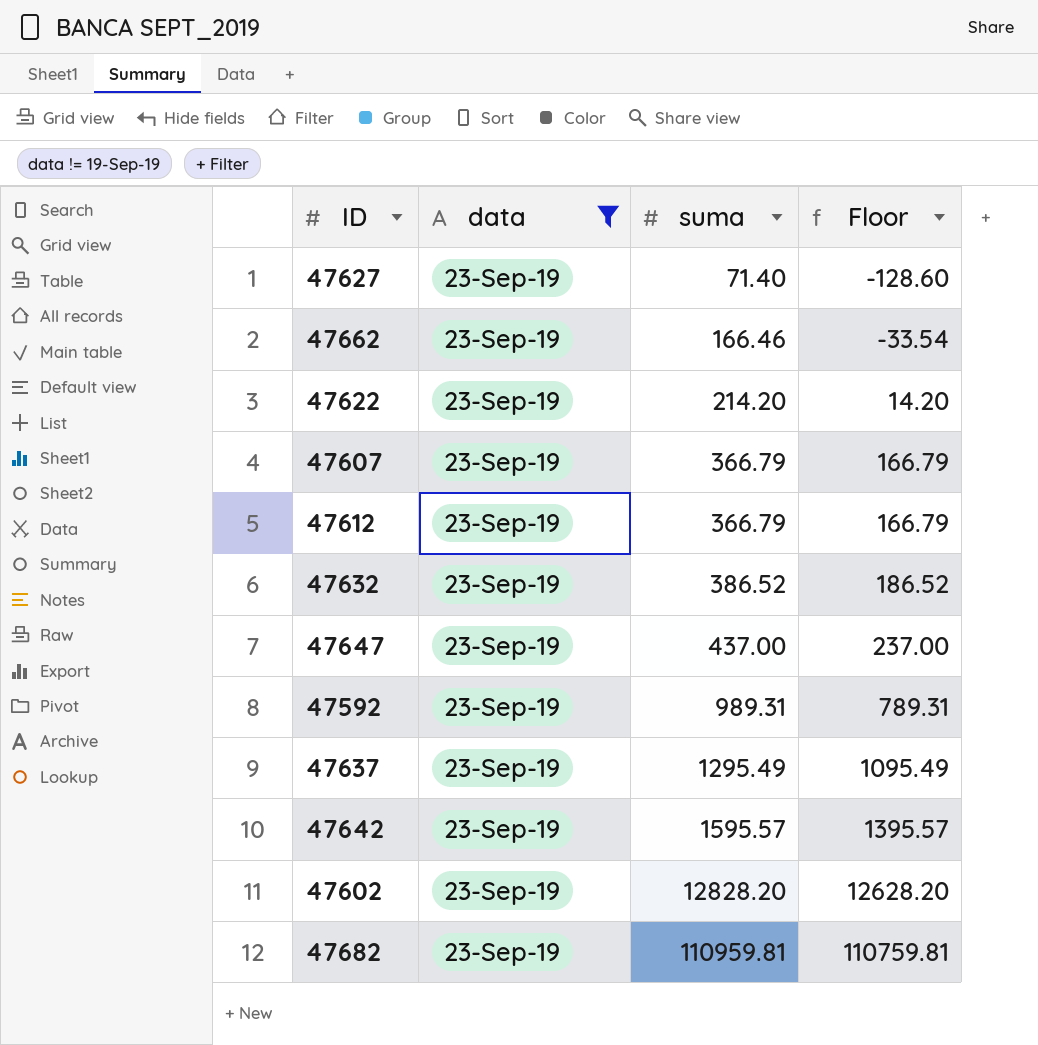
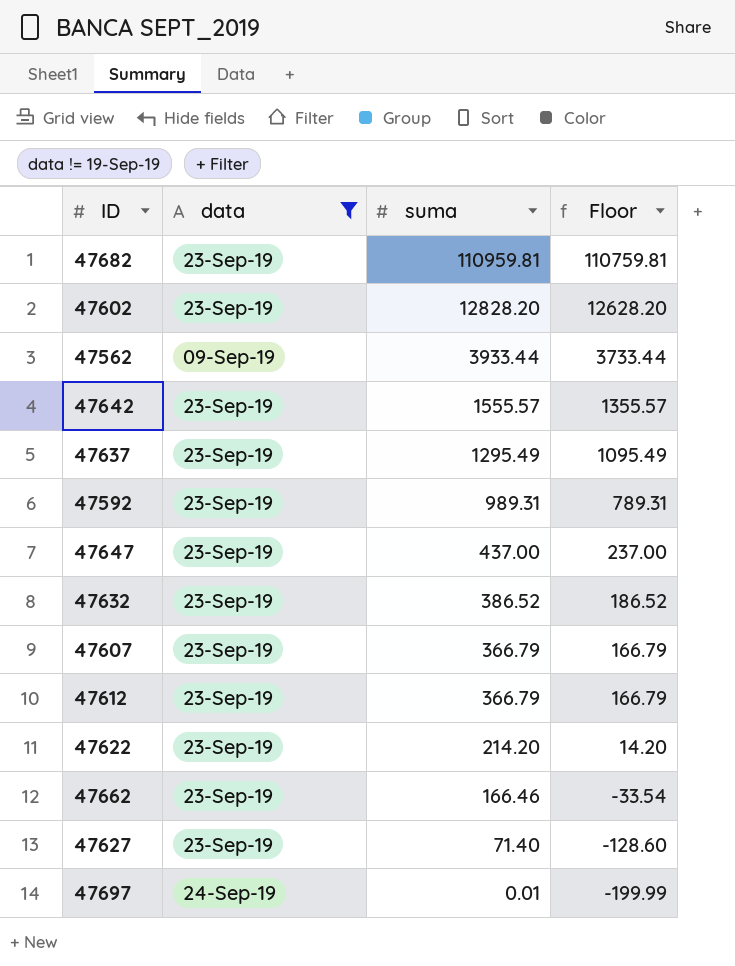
row order: suma ascending -> suma descending
row 47562: none -> 09-Sep-19 | 3933.44 | 3733.44
47642 | suma: 1595.57 -> 1555.57
47642 | Floor: 1395.57 -> 1355.57
row 47697: none -> 24-Sep-19 | 0.01 | -199.99

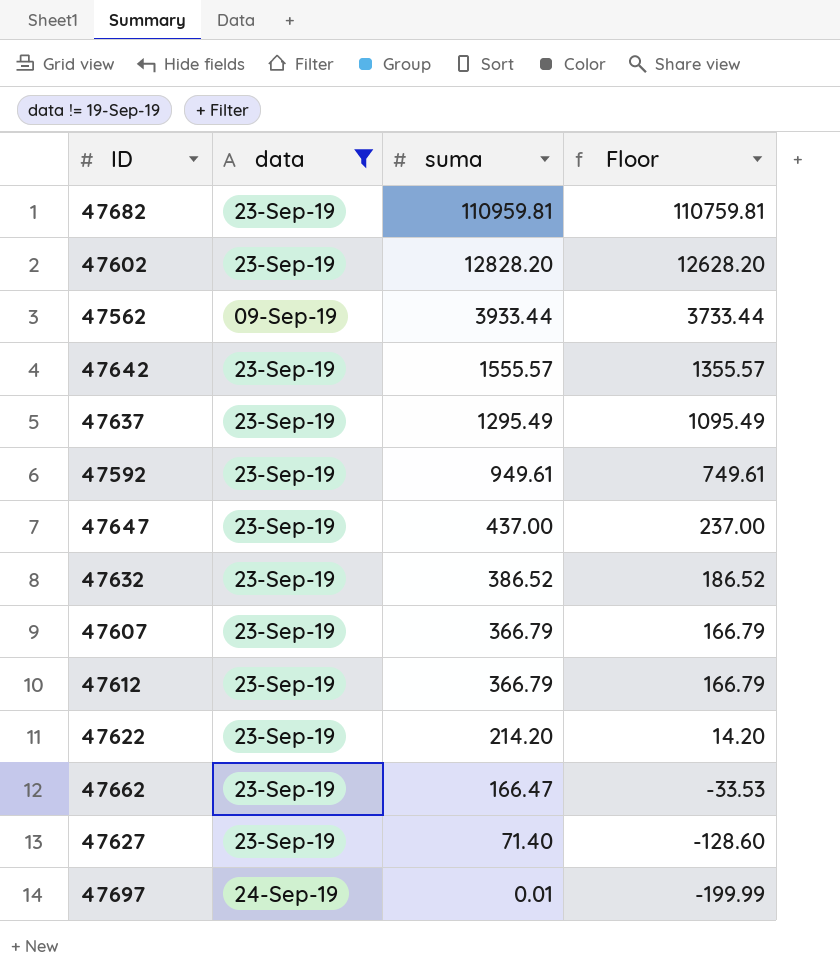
47592 | suma: 989.31 -> 949.61
47592 | Floor: 789.31 -> 749.61
47662 | suma: 166.46 -> 166.47
47662 | Floor: -33.54 -> -33.53

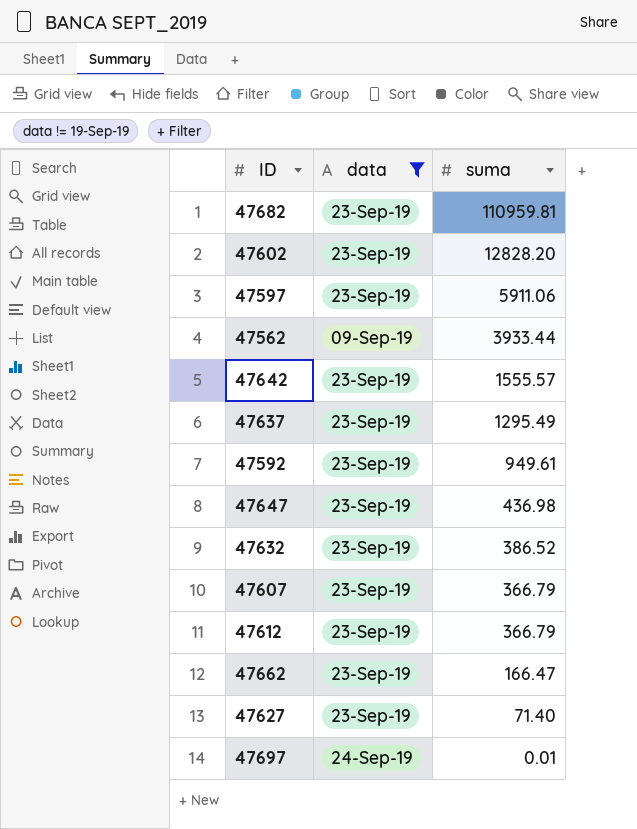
column Floor | formula: [suma] - 200 -> none
row 47622: 23-Sep-19 | 214.20 | 14.20 -> none
row 47597: none -> 23-Sep-19 | 5911.06
47647 | suma: 437.00 -> 436.98

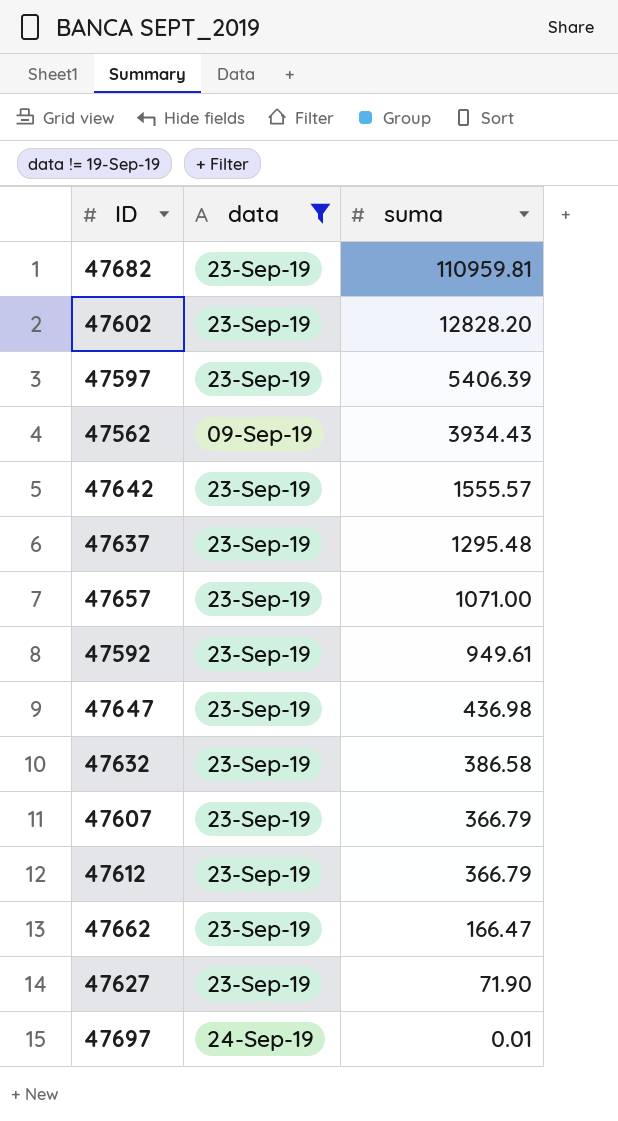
47597 | suma: 5911.06 -> 5406.39
47562 | suma: 3933.44 -> 3934.43
47637 | suma: 1295.49 -> 1295.48
row 47657: none -> 23-Sep-19 | 1071.00
47632 | suma: 386.52 -> 386.58
47627 | suma: 71.40 -> 71.90

